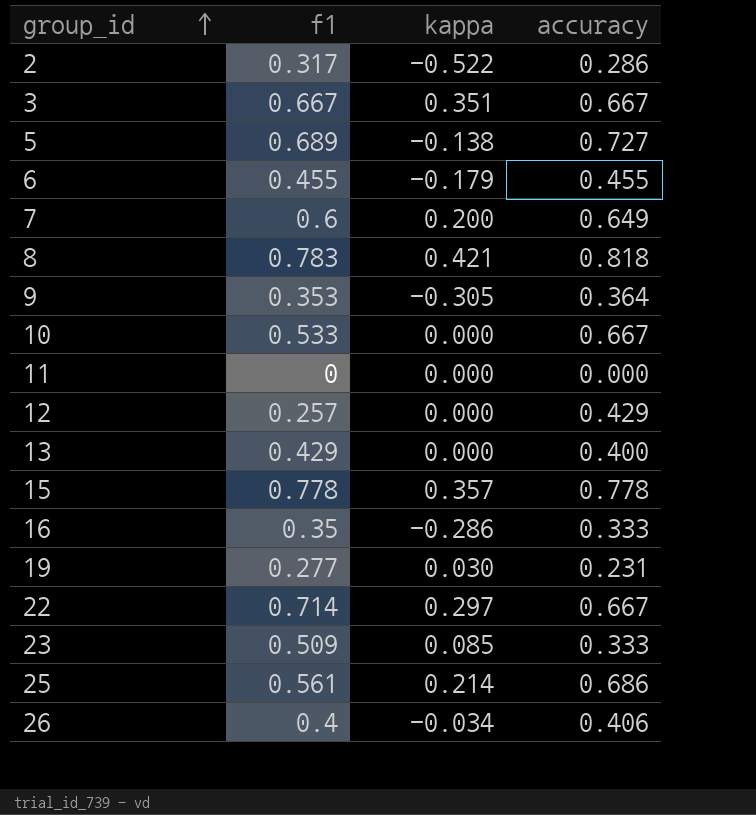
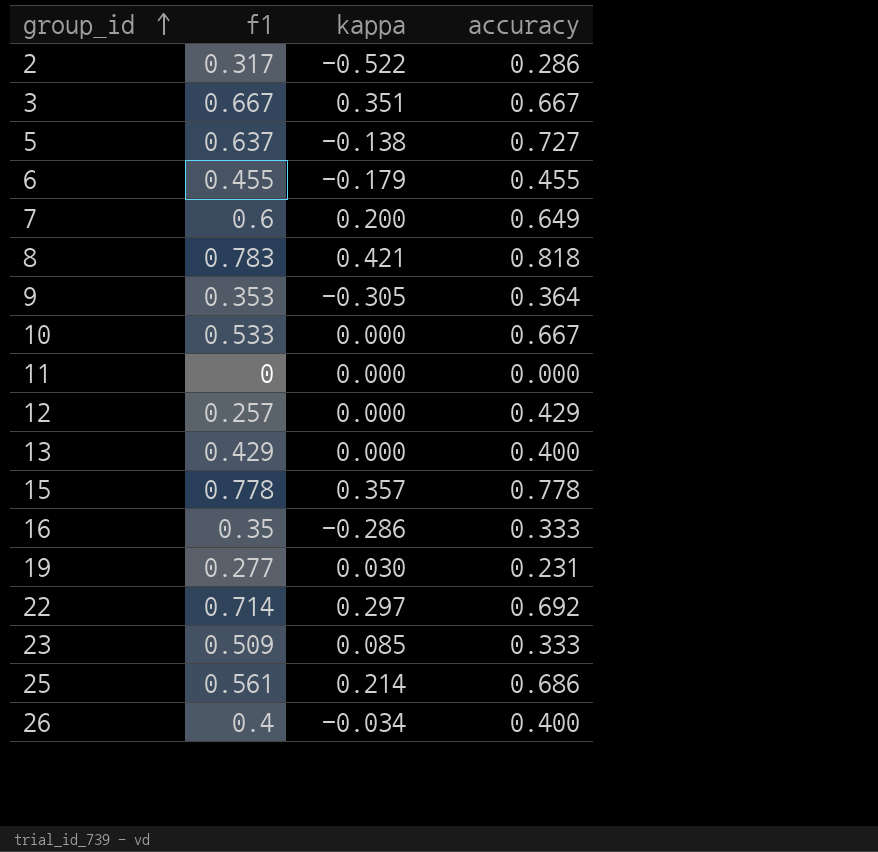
5 | f1: 0.689 -> 0.637
22 | accuracy: 0.667 -> 0.692
26 | accuracy: 0.406 -> 0.400

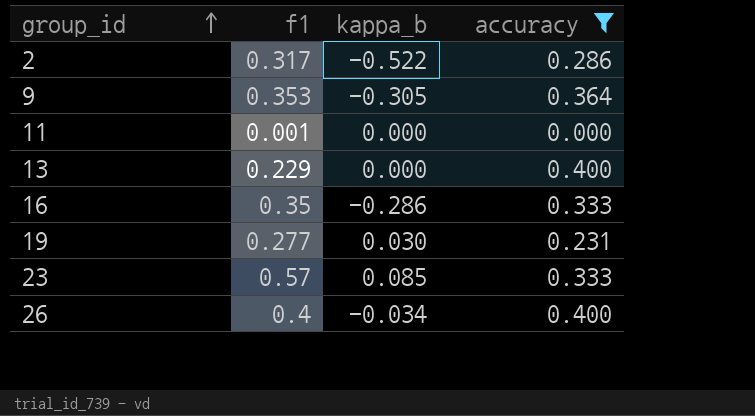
filter: none -> accuracy <= 0.400
column name: kappa -> kappa_b
11 | f1: 0 -> 0.001
13 | f1: 0.429 -> 0.229
23 | f1: 0.509 -> 0.57

